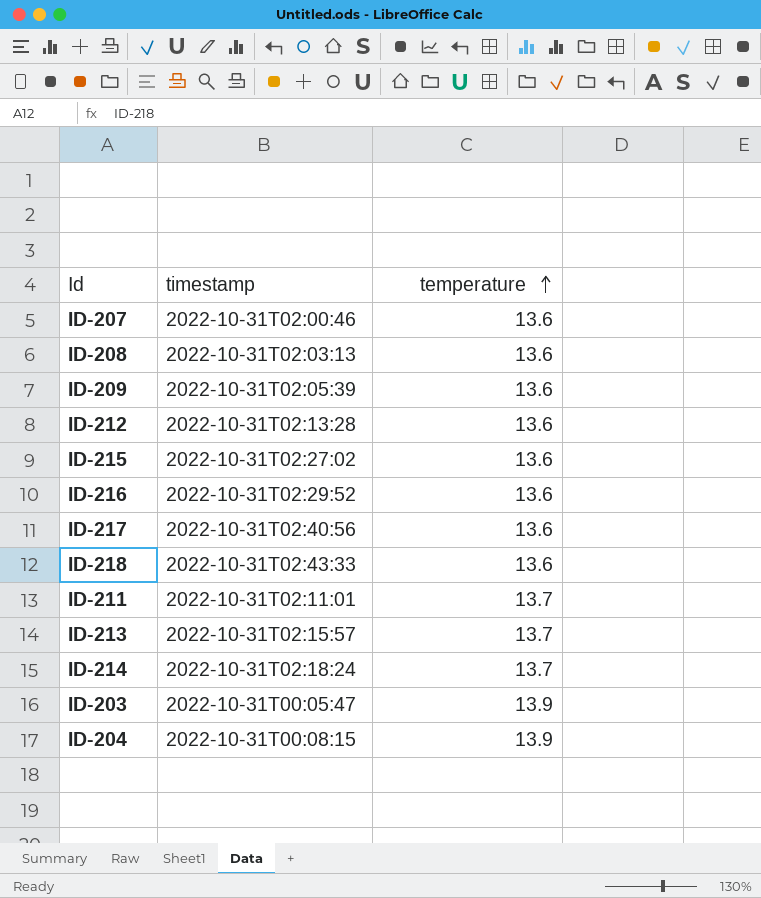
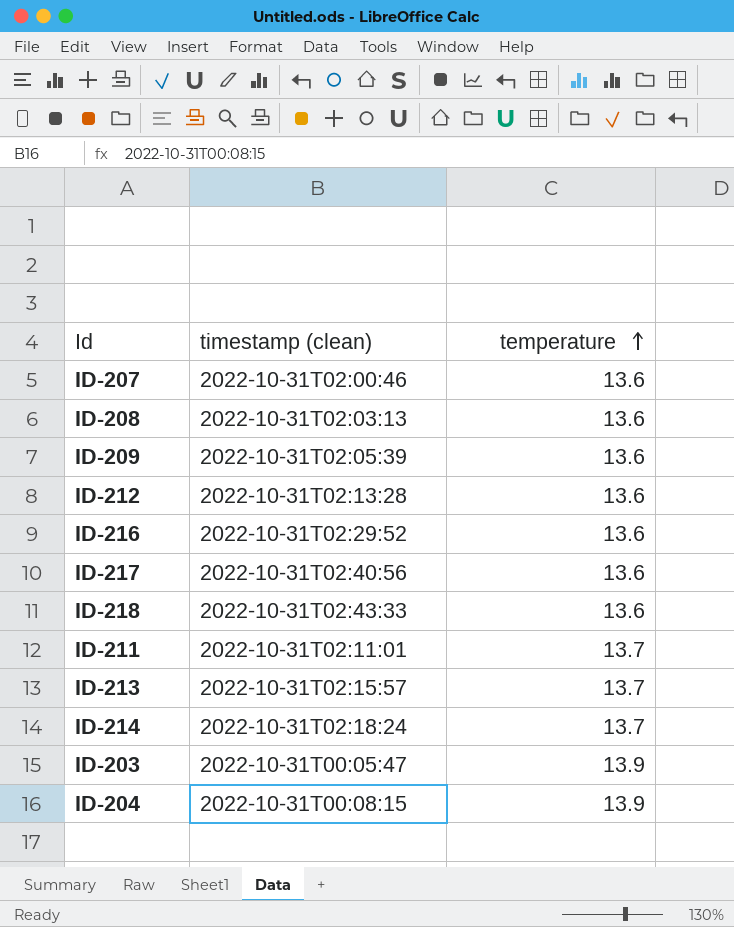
column name: timestamp -> timestamp (clean)
row ID-215: 2022-10-31T02:27:02 | 13.6 -> none

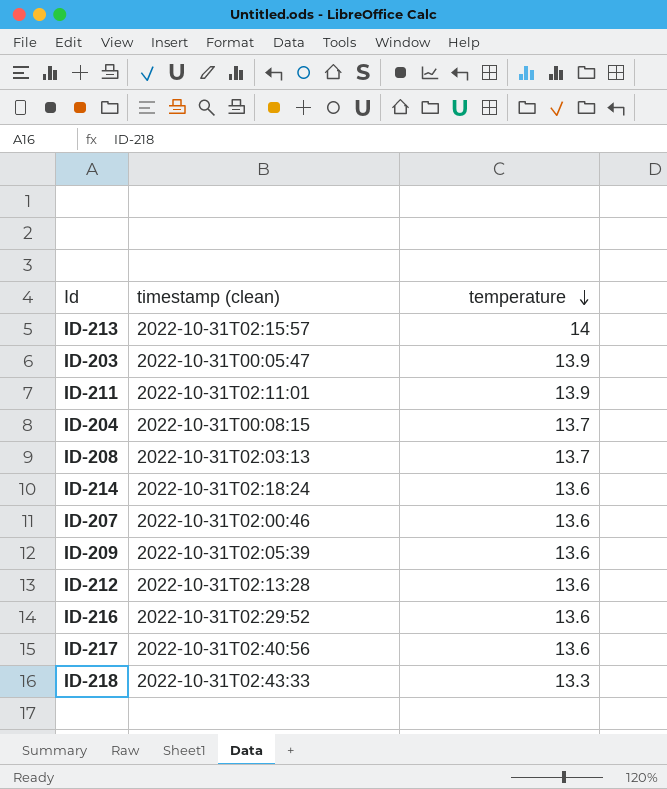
row order: temperature ascending -> temperature descending
ID-213 | temperature: 13.7 -> 14
ID-211 | temperature: 13.7 -> 13.9
ID-204 | temperature: 13.9 -> 13.7
ID-208 | temperature: 13.6 -> 13.7
ID-214 | temperature: 13.7 -> 13.6
ID-218 | temperature: 13.6 -> 13.3

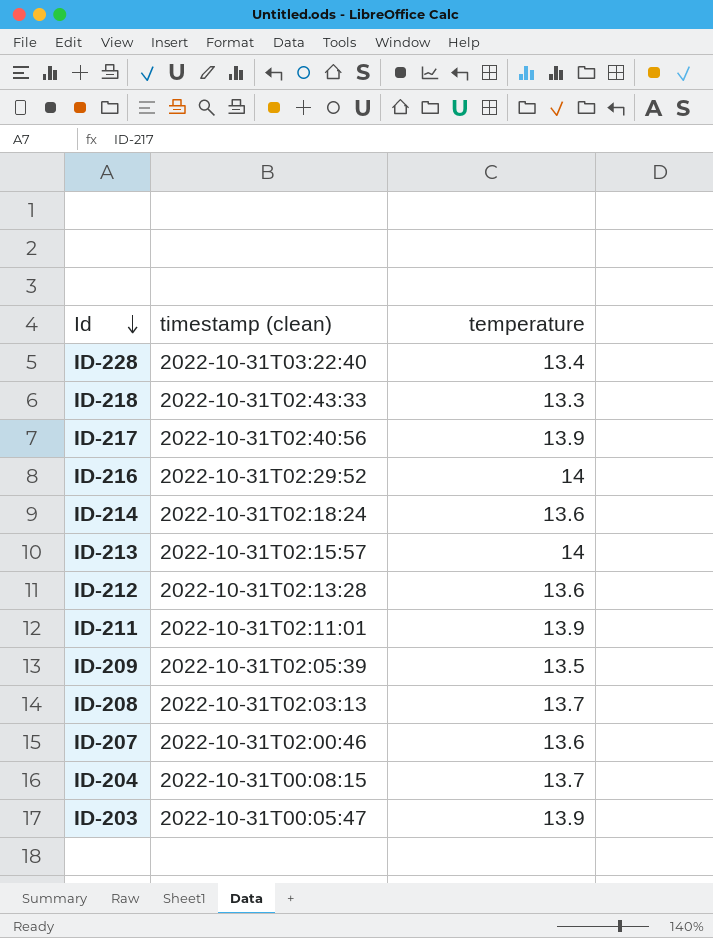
row order: temperature descending -> Id descending
row ID-228: none -> 2022-10-31T03:22:40 | 13.4
ID-217 | temperature: 13.6 -> 13.9
ID-216 | temperature: 13.6 -> 14
ID-209 | temperature: 13.6 -> 13.5

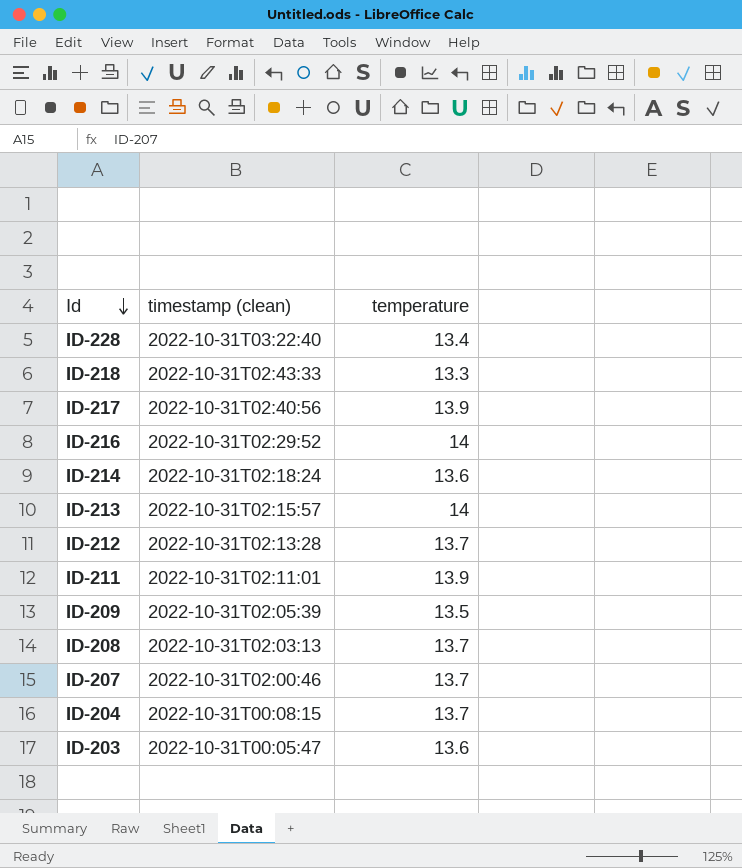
ID-212 | temperature: 13.6 -> 13.7
ID-207 | temperature: 13.6 -> 13.7
ID-203 | temperature: 13.9 -> 13.6

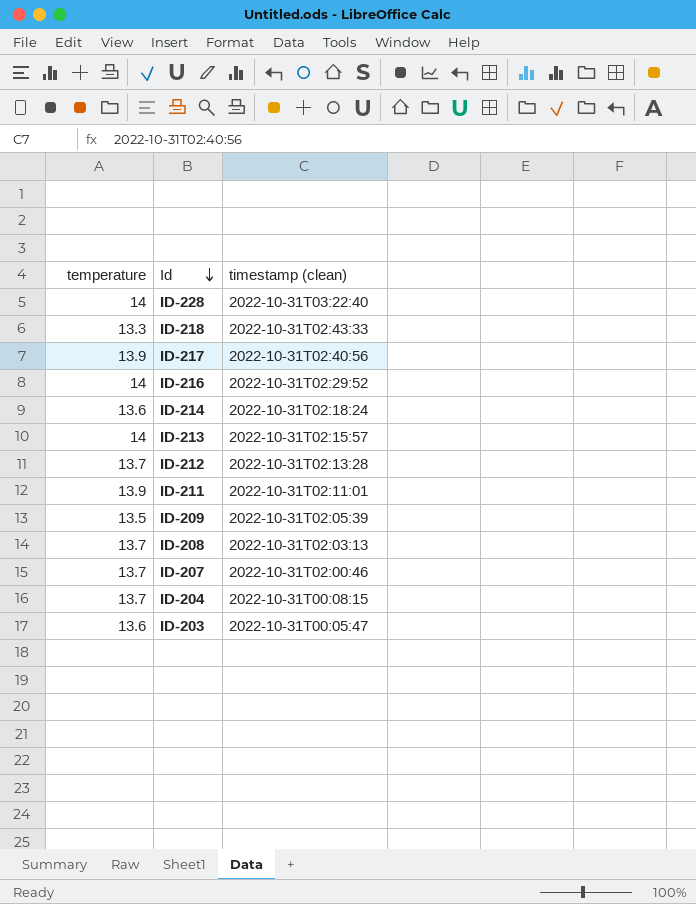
column temperature | position: 3 -> 1
ID-228 | temperature: 13.4 -> 14

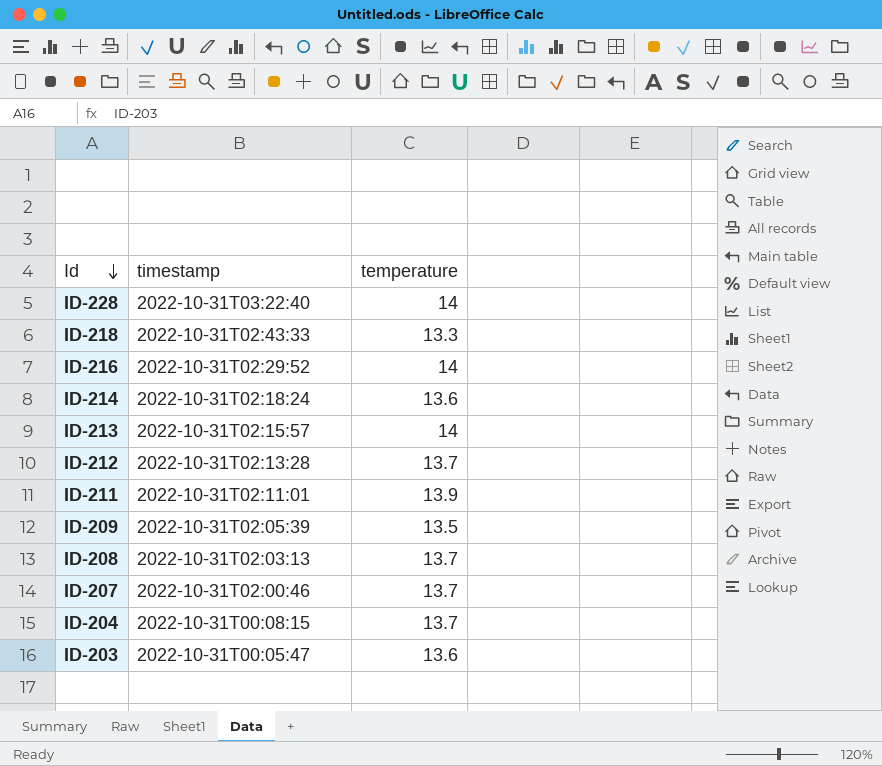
column name: timestamp (clean) -> timestamp
column temperature | position: 1 -> 3
row ID-217: 13.9 | 2022-10-31T02:40:56 -> none

